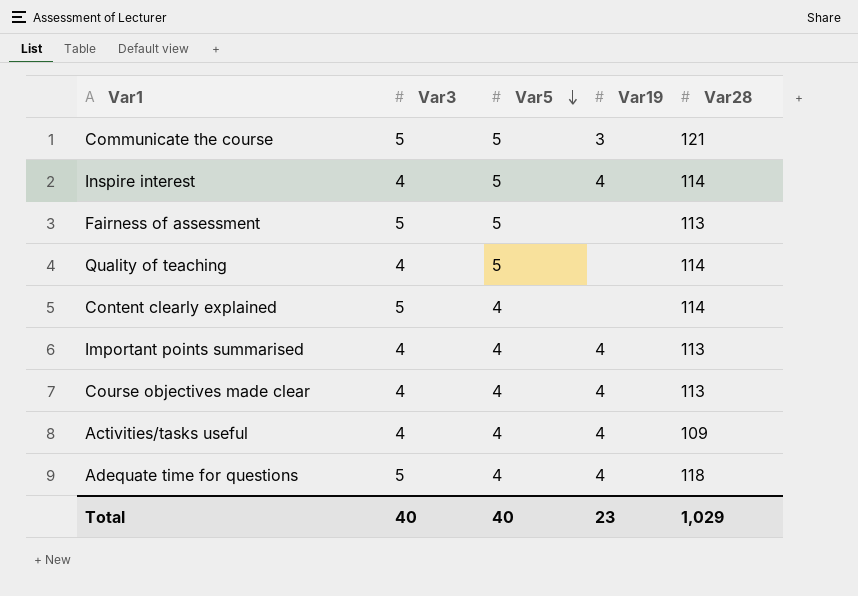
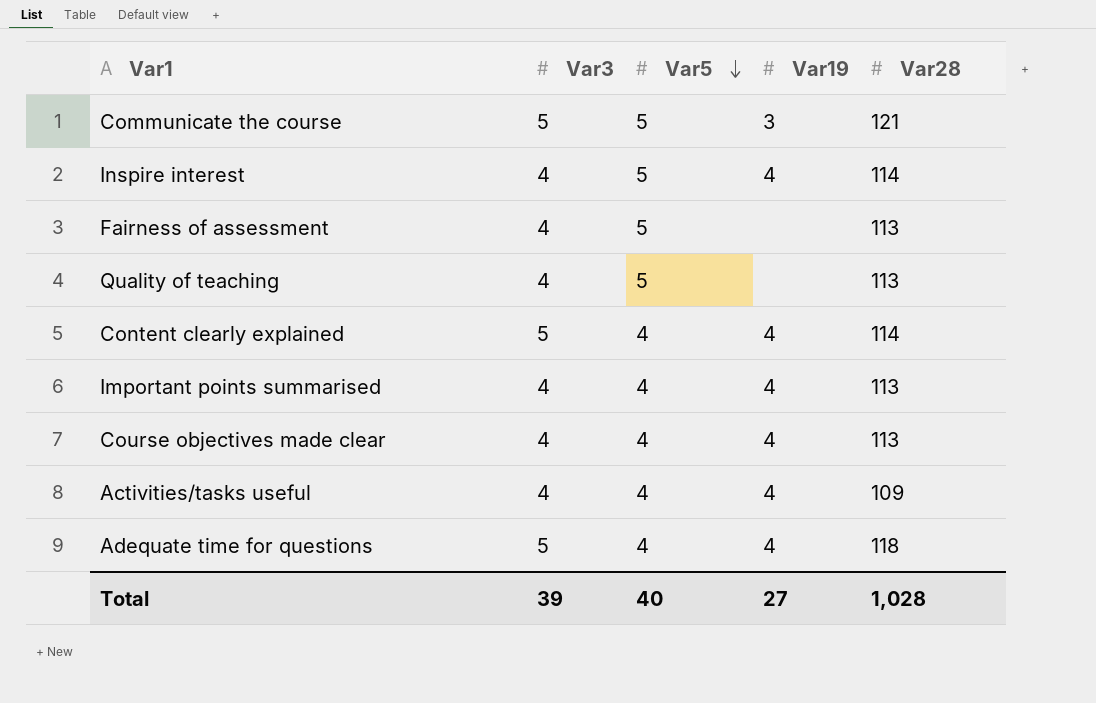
Fairness of assessment | Var3: 5 -> 4
Quality of teaching | Var28: 114 -> 113
Content clearly explained | Var19: none -> 4
Total | Var3: 40 -> 39
Total | Var19: 23 -> 27
Total | Var28: 1,029 -> 1,028

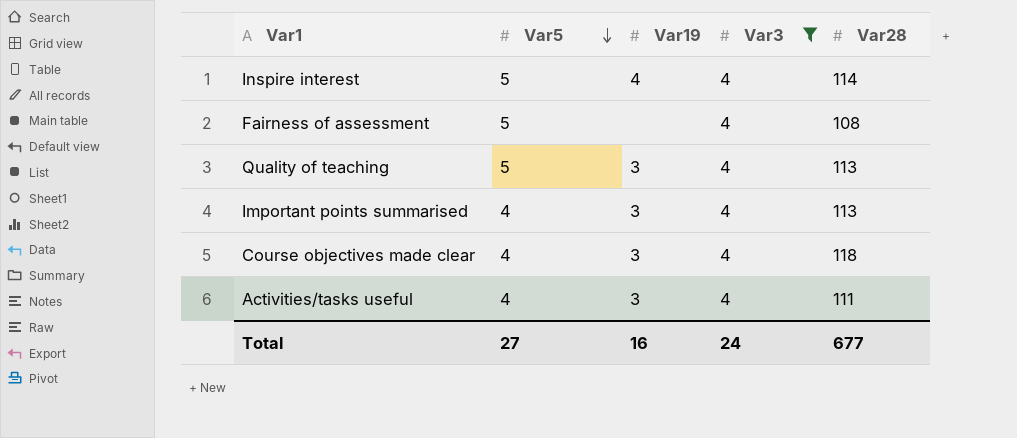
filter: none -> Var3 = 4
column Var3 | position: 2 -> 4
Fairness of assessment | Var28: 113 -> 108
Quality of teaching | Var19: none -> 3
Important points summarised | Var19: 4 -> 3
Course objectives made clear | Var19: 4 -> 3
Course objectives made clear | Var28: 113 -> 118
Activities/tasks useful | Var19: 4 -> 3
Activities/tasks useful | Var28: 109 -> 111
Total | Var5: 40 -> 27
Total | Var19: 27 -> 16
Total | Var3: 39 -> 24
Total | Var28: 1,028 -> 677

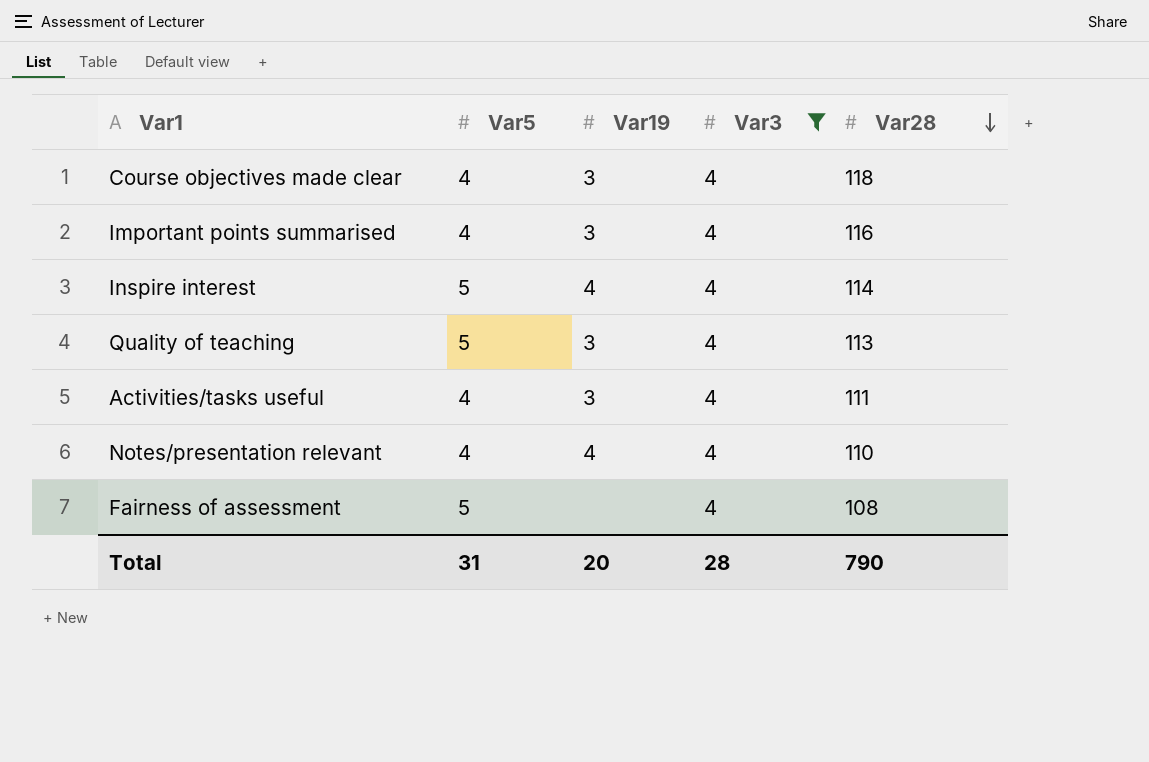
row order: Var5 descending -> Var28 descending
Important points summarised | Var28: 113 -> 116
row Notes/presentation relevant: none -> 4 | 4 | 4 | 110
Total | Var5: 27 -> 31
Total | Var19: 16 -> 20
Total | Var3: 24 -> 28
Total | Var28: 677 -> 790

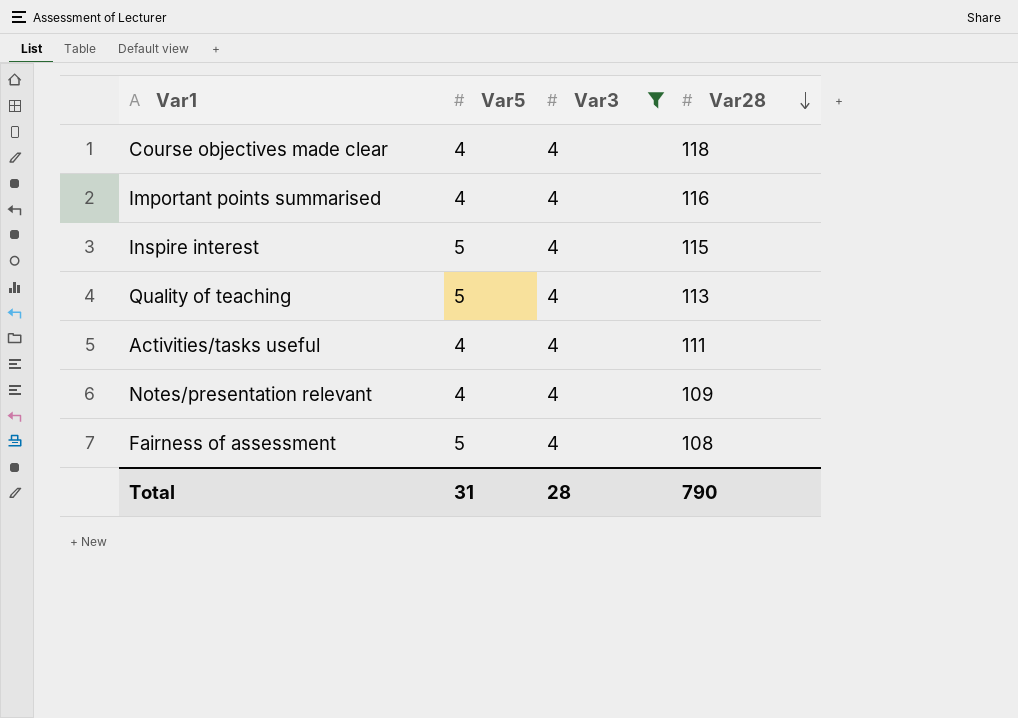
column Var19 | position: 3 -> none
Inspire interest | Var28: 114 -> 115
Notes/presentation relevant | Var28: 110 -> 109

